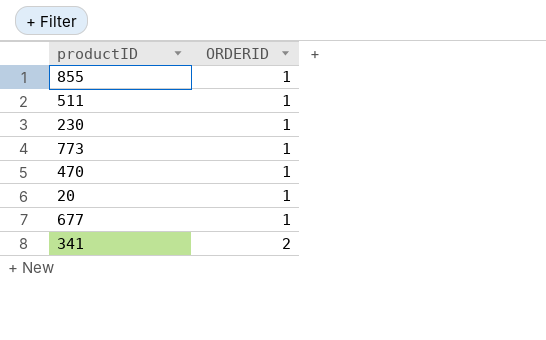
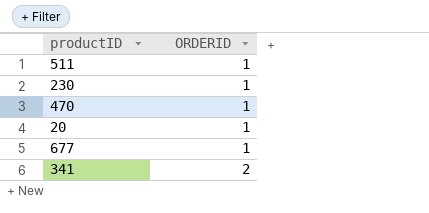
row 855: 1 -> none
row 773: 1 -> none

